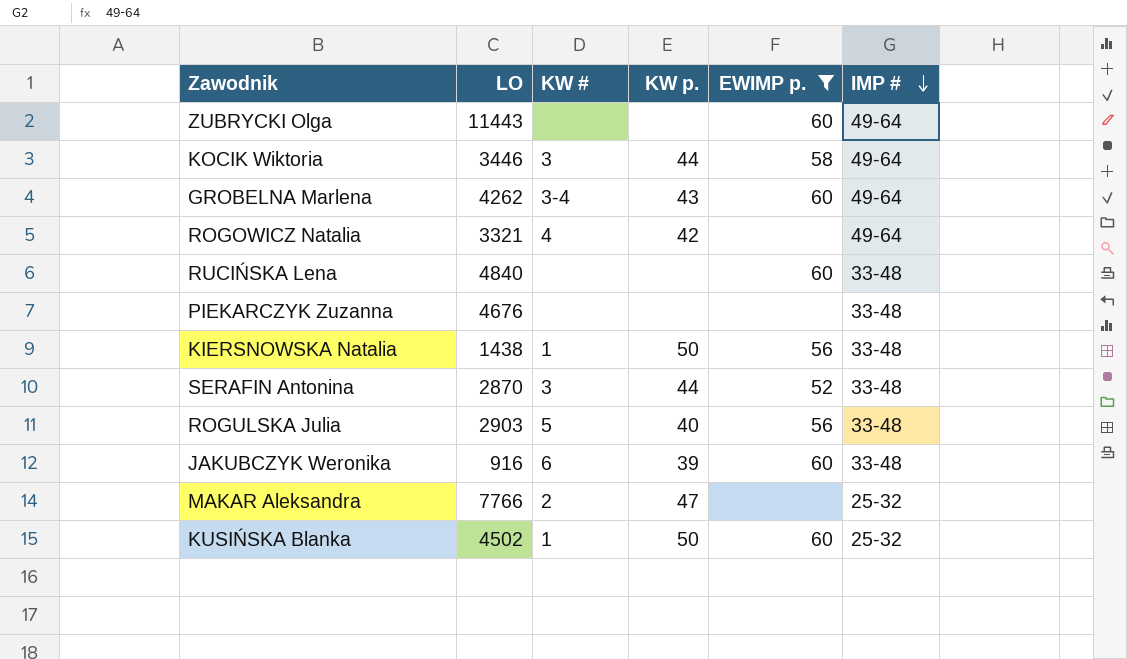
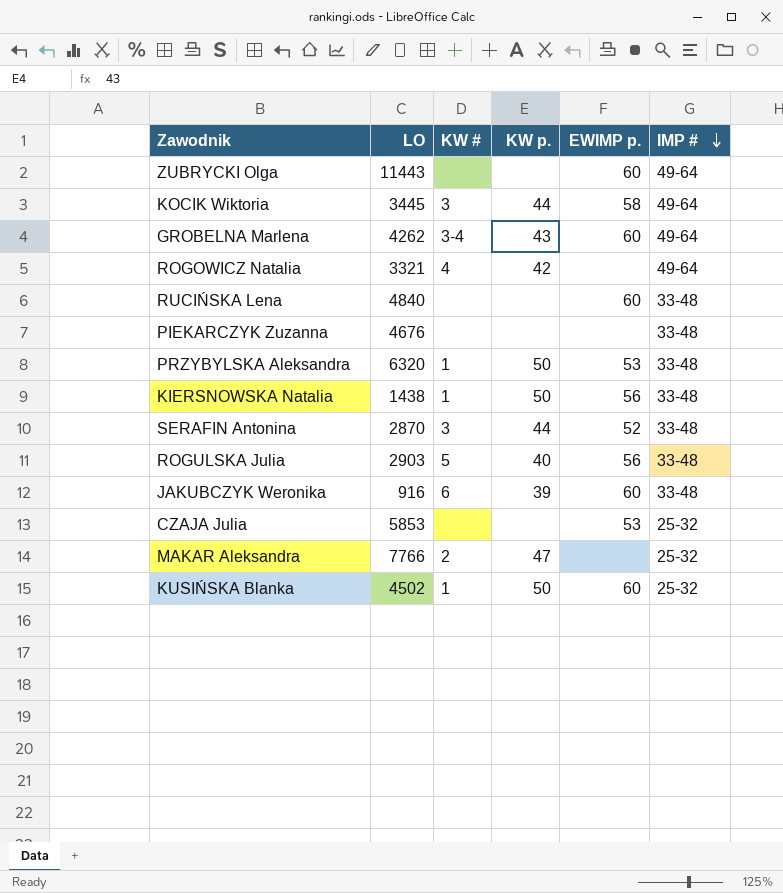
filter: EWIMP p. != 53 -> none
KOCIK Wiktoria | LO: 3446 -> 3445

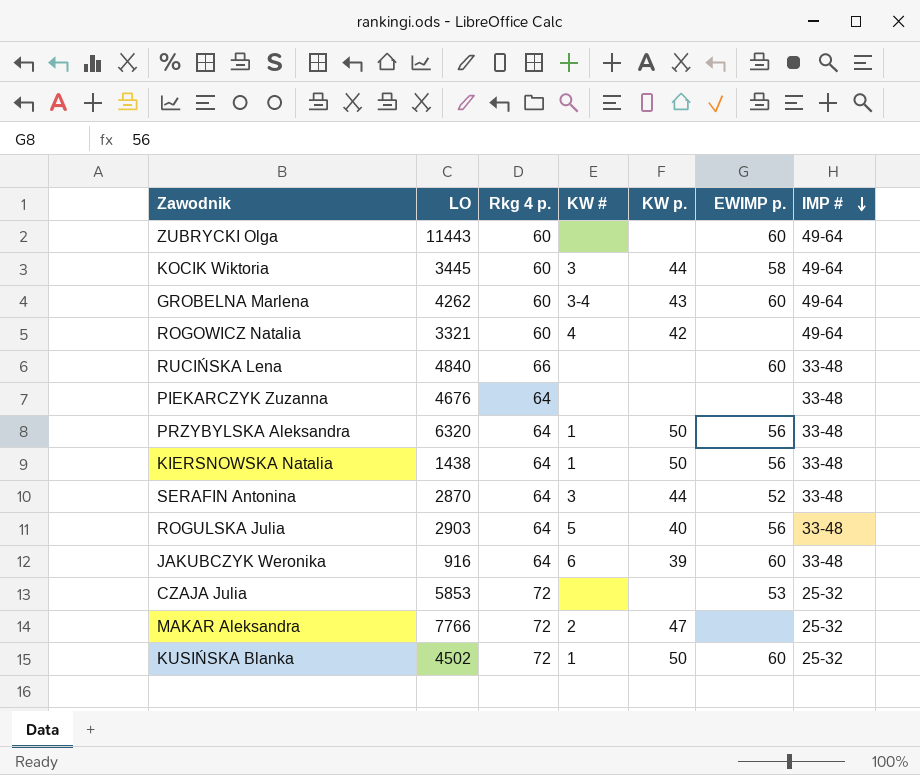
column Rkg 4 p. | position: none -> 3
PRZYBYLSKA Aleksandra | EWIMP p.: 53 -> 56

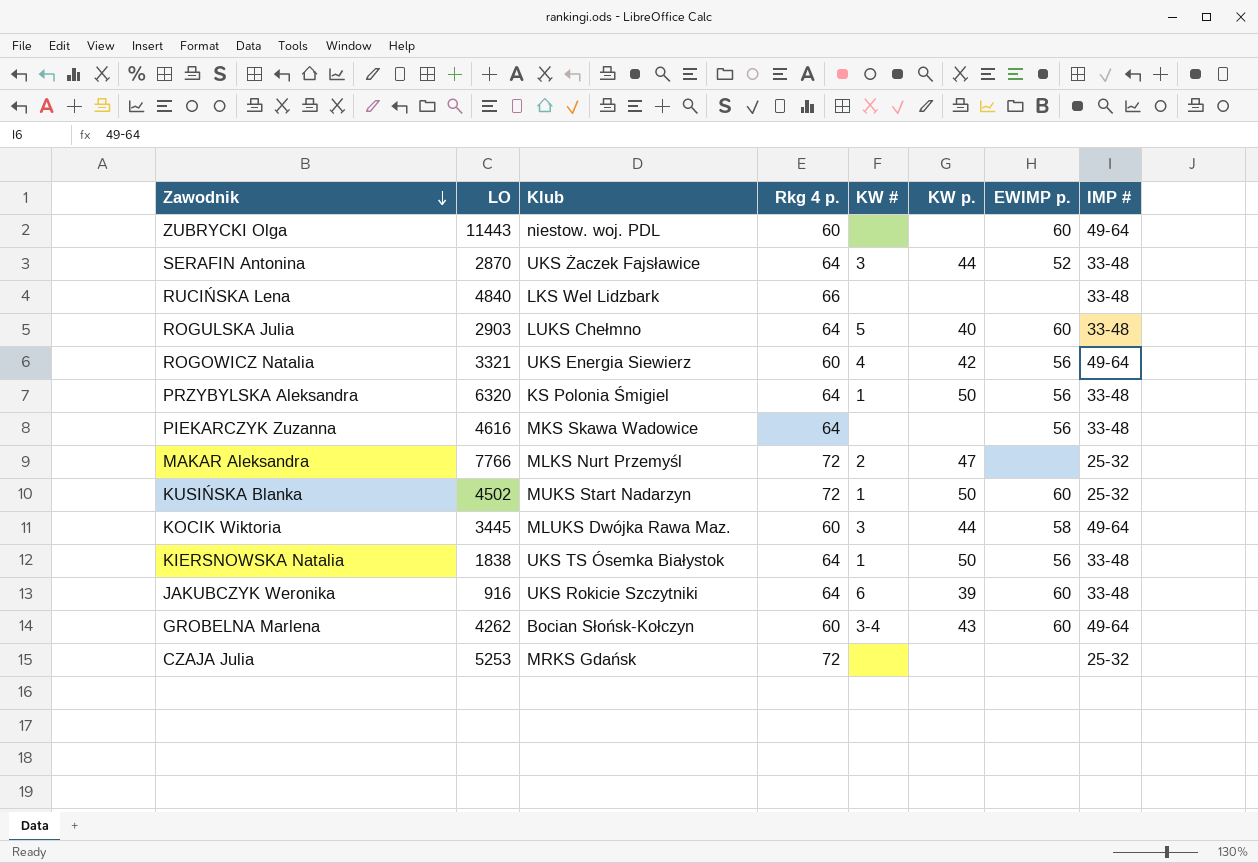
row order: IMP # descending -> Zawodnik descending
column Klub | position: none -> 3
RUCIŃSKA Lena | EWIMP p.: 60 -> none
ROGULSKA Julia | EWIMP p.: 56 -> 60
ROGOWICZ Natalia | EWIMP p.: none -> 56
PIEKARCZYK Zuzanna | LO: 4676 -> 4616
PIEKARCZYK Zuzanna | EWIMP p.: none -> 56
KIERSNOWSKA Natalia | LO: 1438 -> 1838
CZAJA Julia | LO: 5853 -> 5253
CZAJA Julia | EWIMP p.: 53 -> none

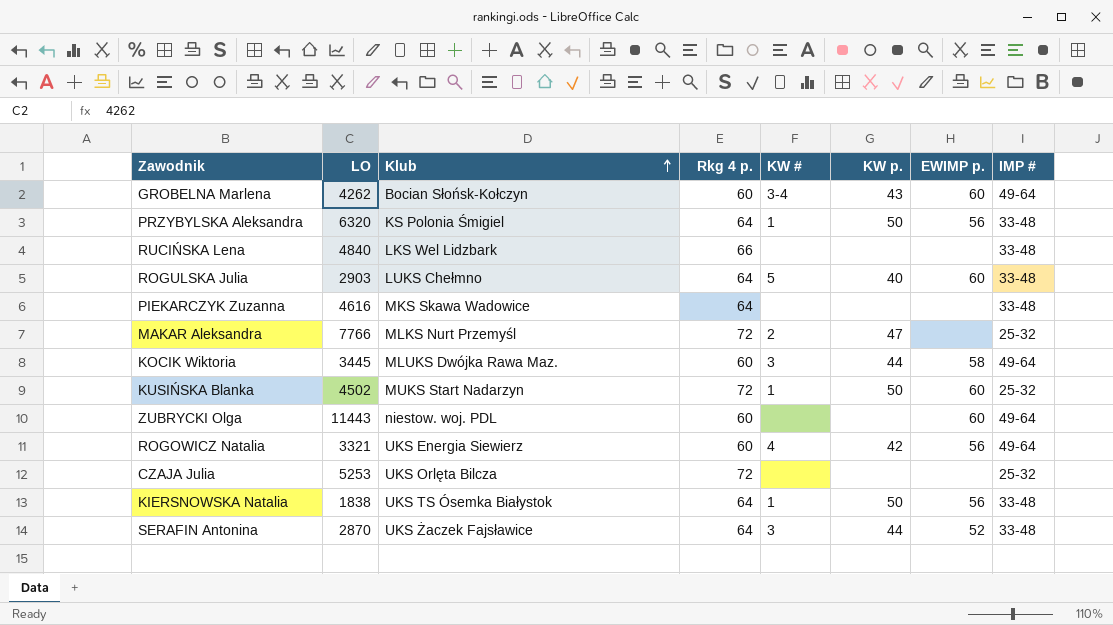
row order: Zawodnik descending -> Klub ascending
row JAKUBCZYK Weronika: 916 | UKS Rokicie Szczytniki | 64 | 6 | 39 | 60 | 33-48 -> none
PIEKARCZYK Zuzanna | EWIMP p.: 56 -> none
CZAJA Julia | Klub: MRKS Gdańsk -> UKS Orlęta Bilcza

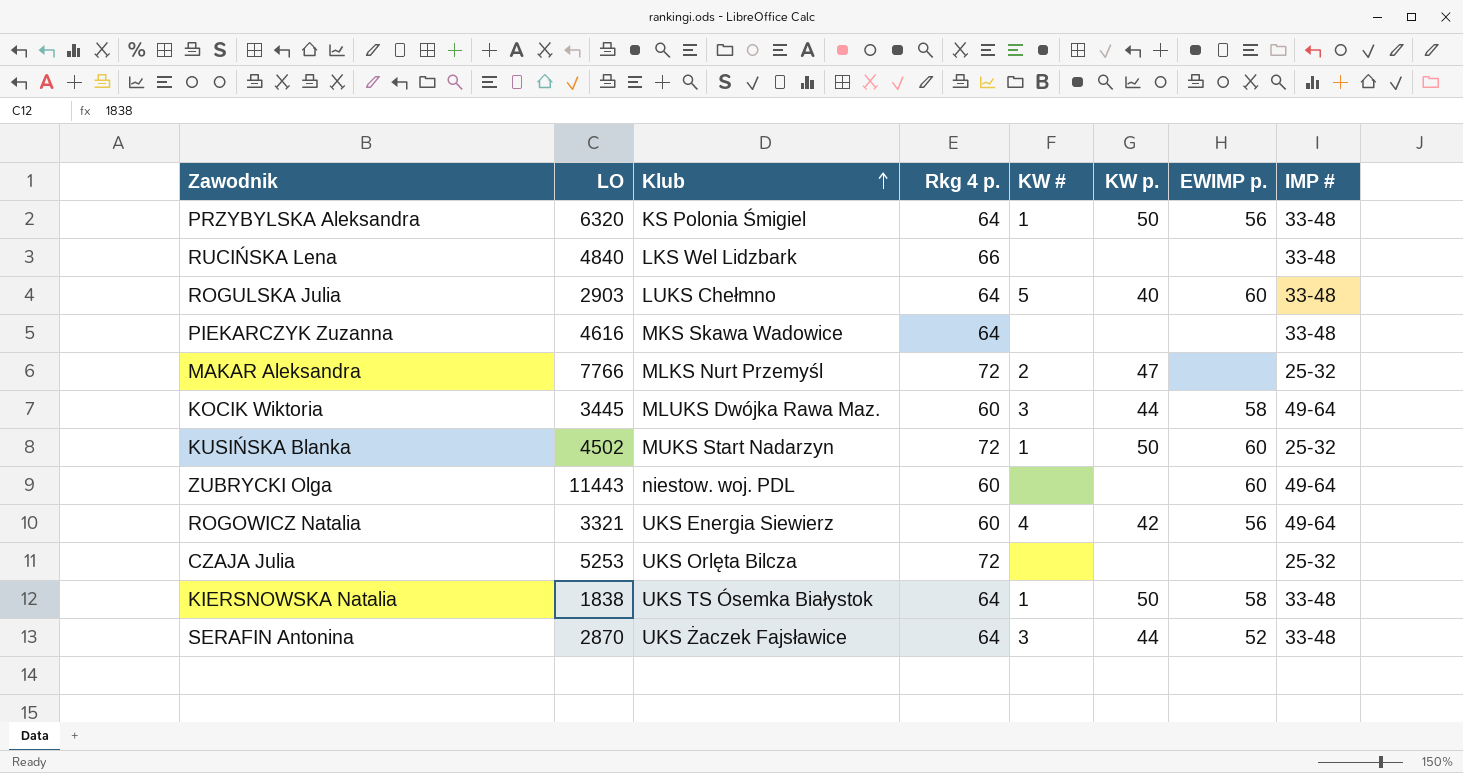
row GROBELNA Marlena: 4262 | Bocian Słońsk-Kołczyn | 60 | 3-4 | 43 | 60 | 49-64 -> none
KIERSNOWSKA Natalia | EWIMP p.: 56 -> 58

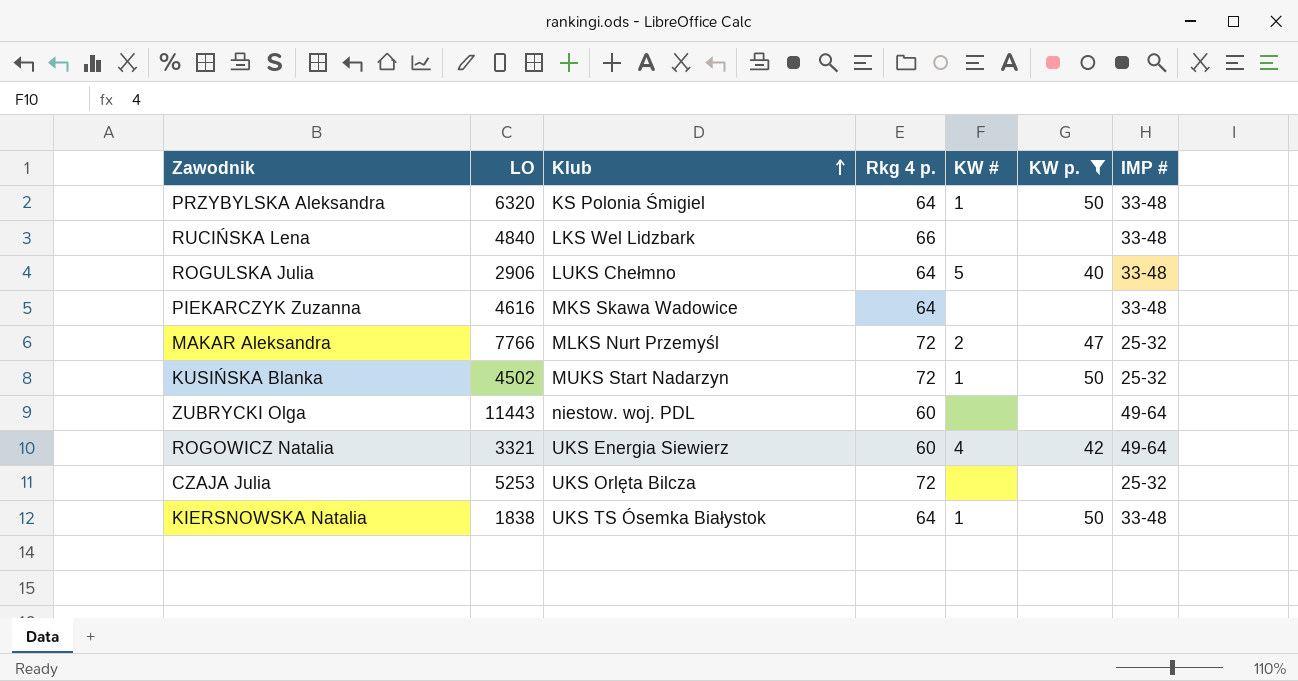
filter: none -> KW p. != 44
column EWIMP p. | position: 7 -> none
ROGULSKA Julia | LO: 2903 -> 2906

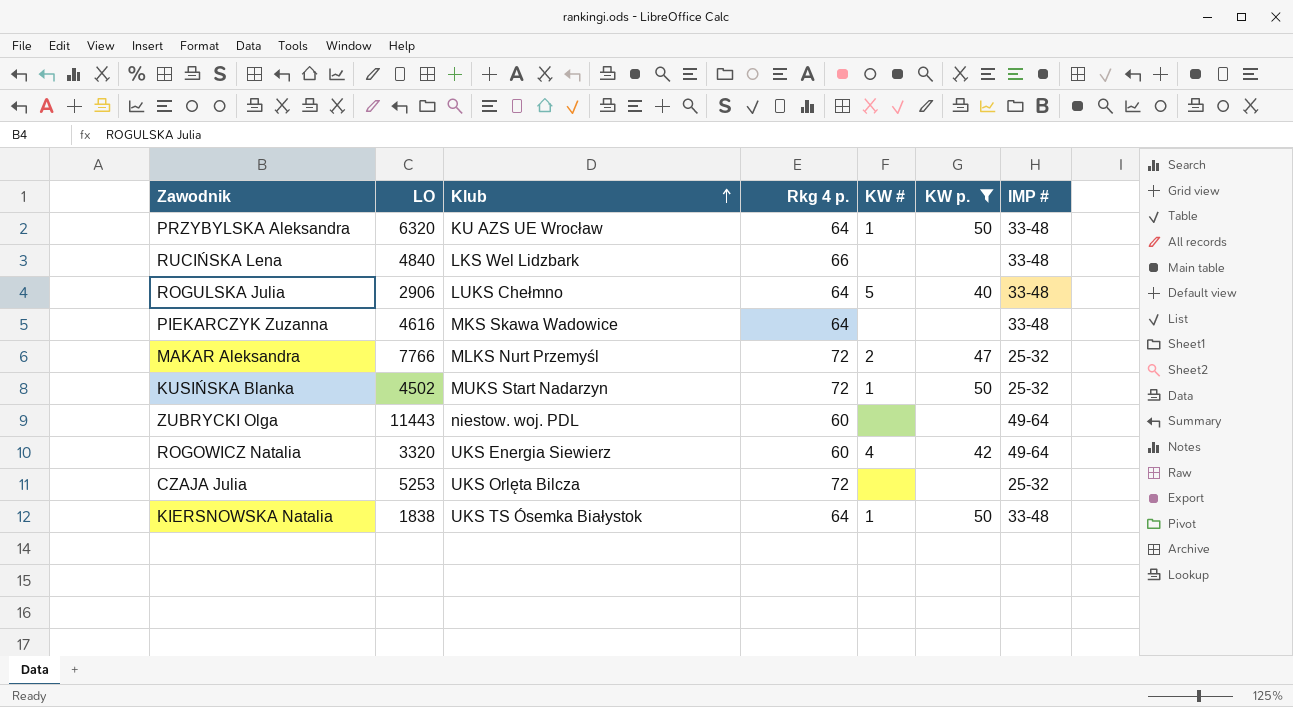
PRZYBYLSKA Aleksandra | Klub: KS Polonia Śmigiel -> KU AZS UE Wrocław
ROGOWICZ Natalia | LO: 3321 -> 3320

